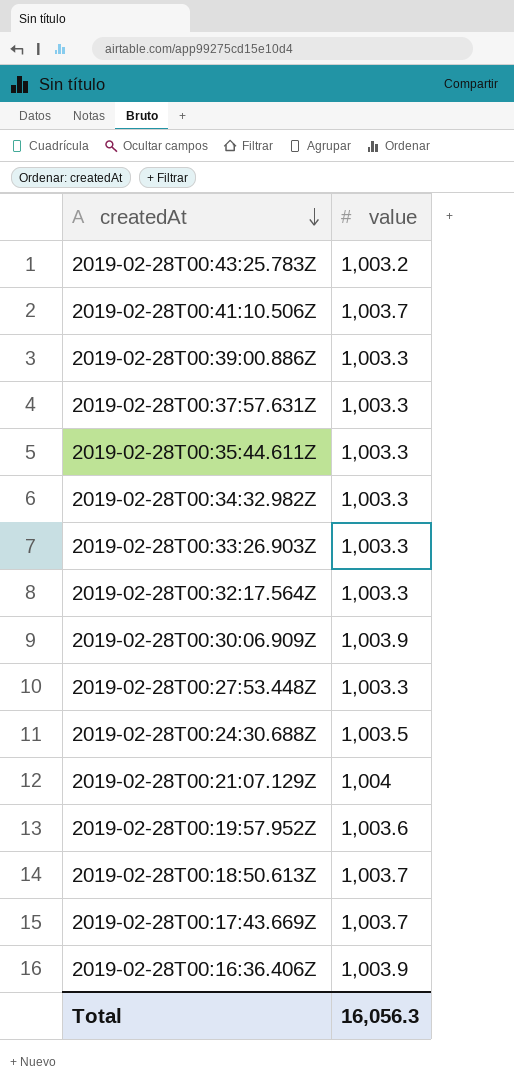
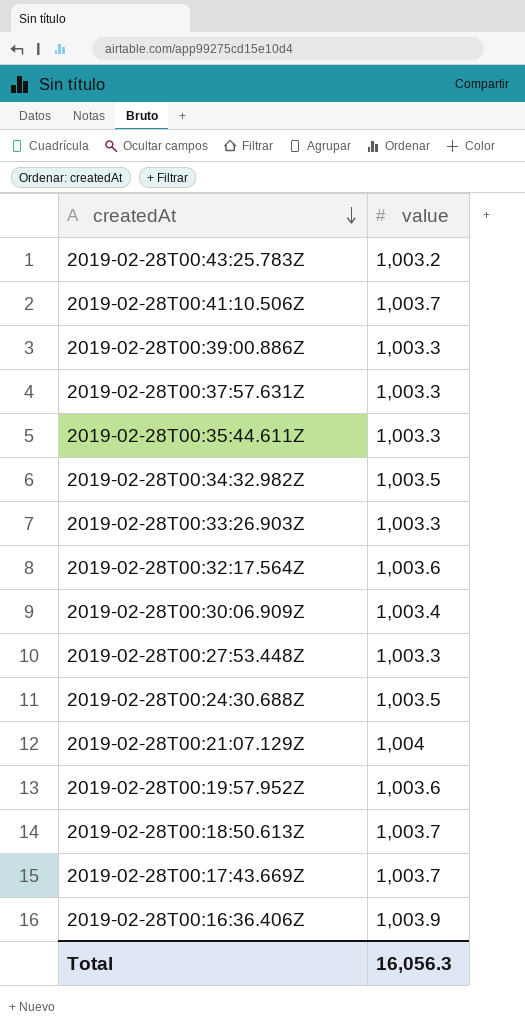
2019-02-28T00:34:32.982Z | value: 1,003.3 -> 1,003.5
2019-02-28T00:32:17.564Z | value: 1,003.3 -> 1,003.6
2019-02-28T00:30:06.909Z | value: 1,003.9 -> 1,003.4

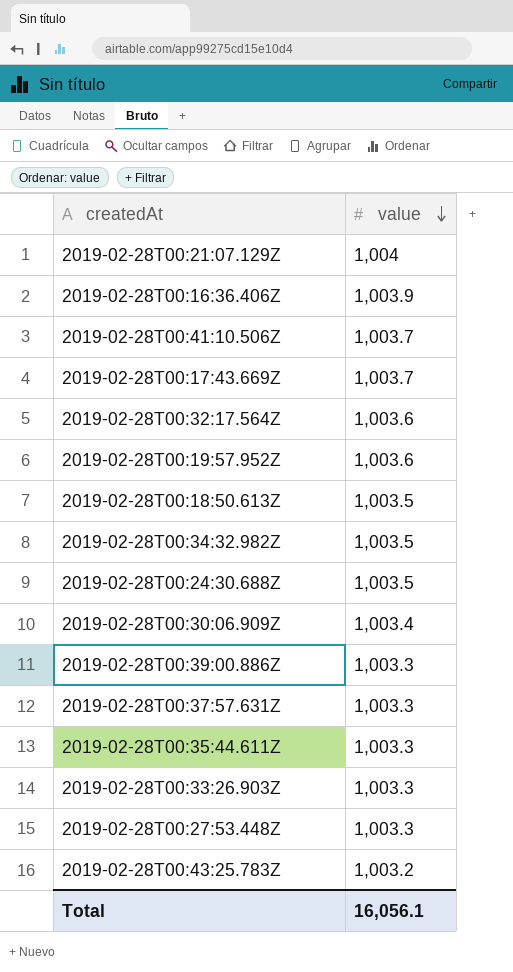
row order: createdAt descending -> value descending
2019-02-28T00:18:50.613Z | value: 1,003.7 -> 1,003.5
Total | value: 16,056.3 -> 16,056.1

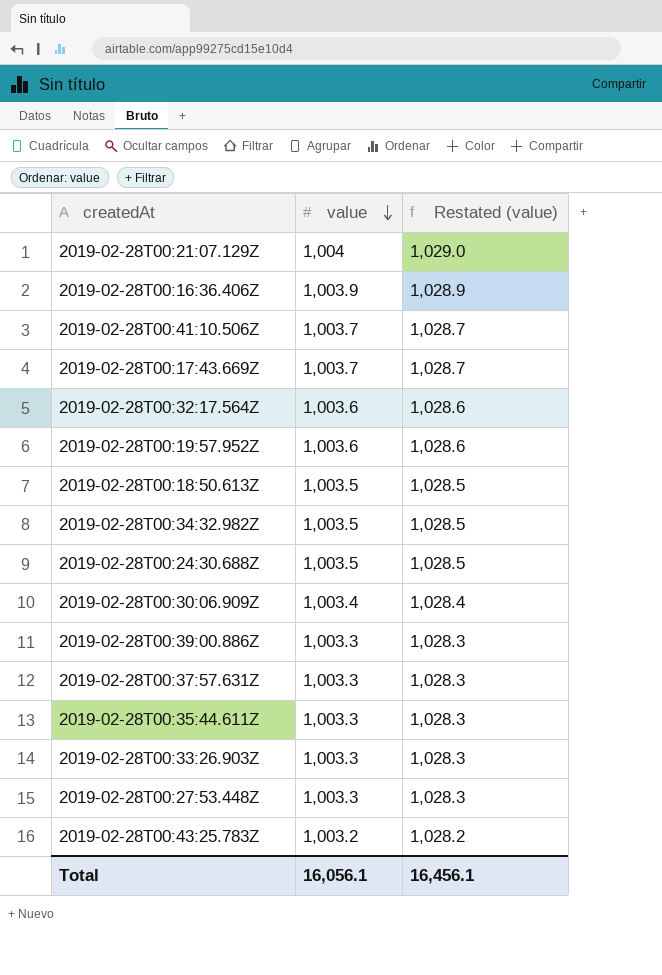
column Restated (value) | formula: none -> [value] + 25

